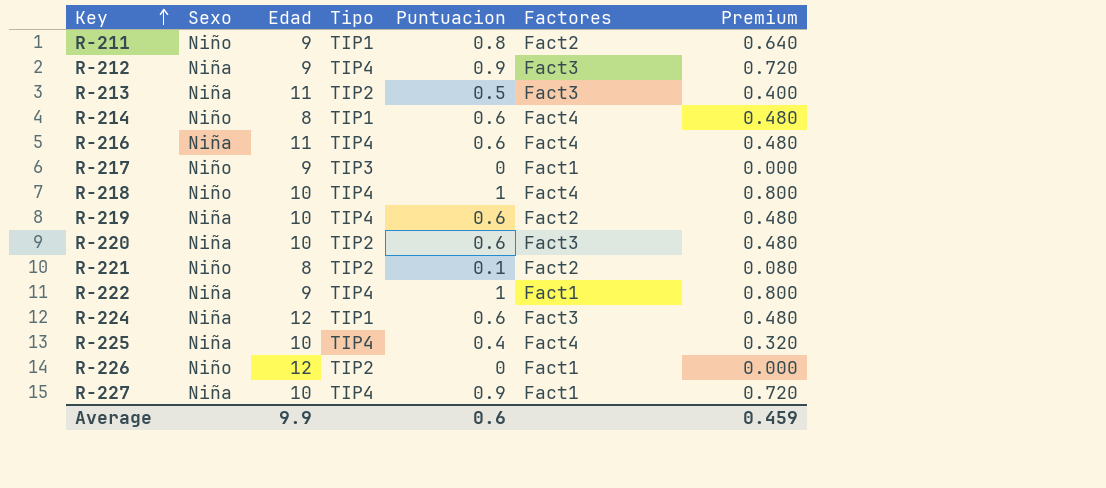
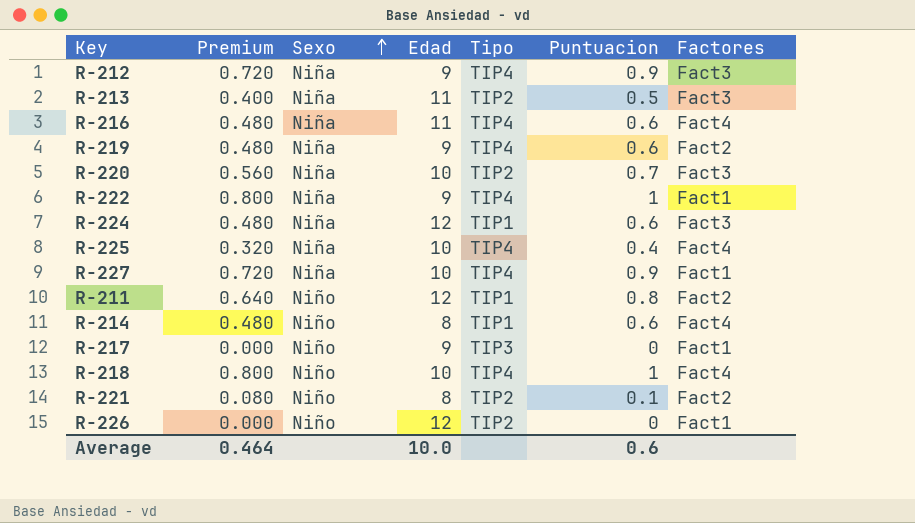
row order: Key ascending -> Sexo ascending
column Premium | position: 7 -> 2
R-219 | Edad: 10 -> 9
R-220 | Premium: 0.480 -> 0.560
R-220 | Puntuacion: 0.6 -> 0.7
R-211 | Edad: 9 -> 12
Average | Premium: 0.459 -> 0.464
Average | Edad: 9.9 -> 10.0

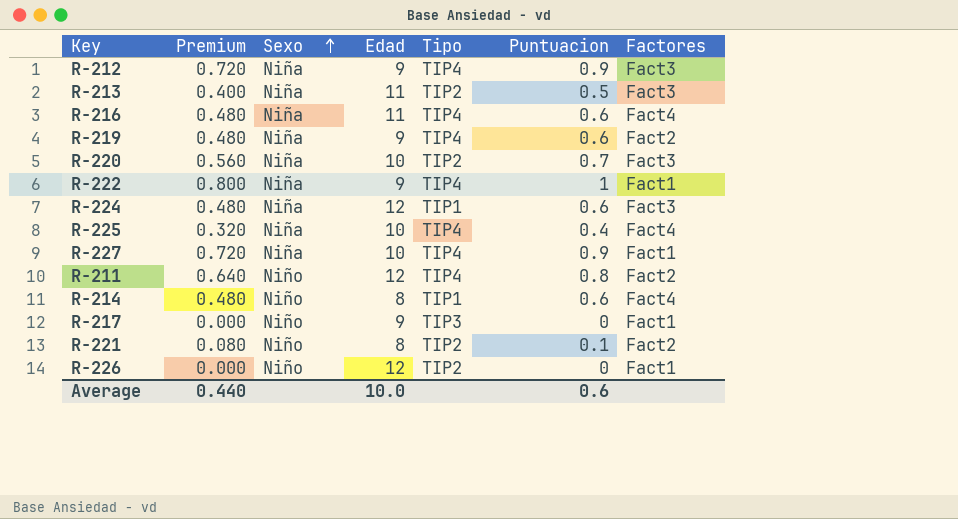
row R-218: 0.800 | Niño | 10 | TIP4 | 1 | Fact4 -> none
R-211 | Tipo: TIP1 -> TIP4
Average | Premium: 0.464 -> 0.440

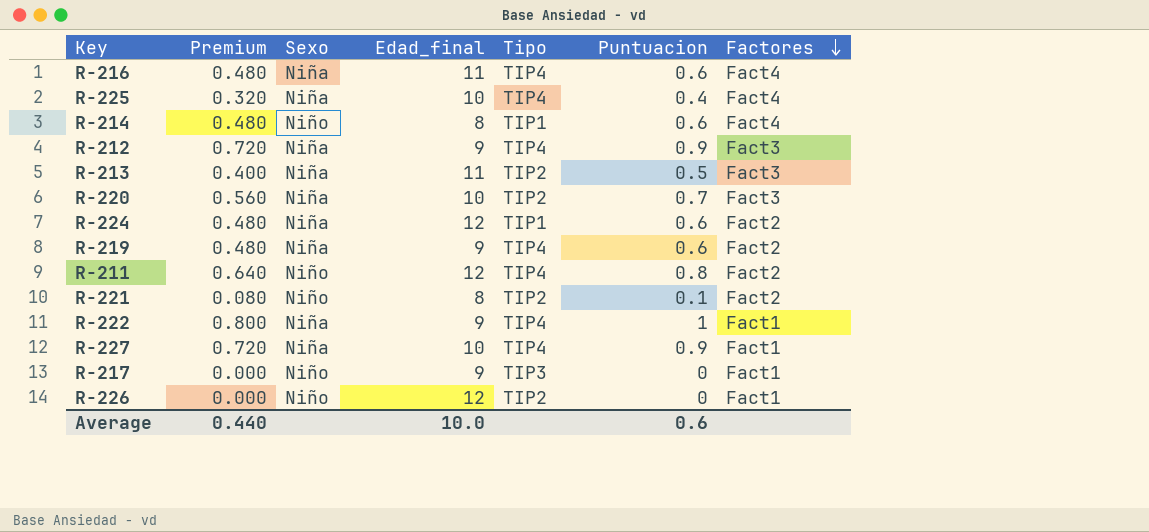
row order: Sexo ascending -> Factores descending
column name: Edad -> Edad_final
R-224 | Factores: Fact3 -> Fact2

